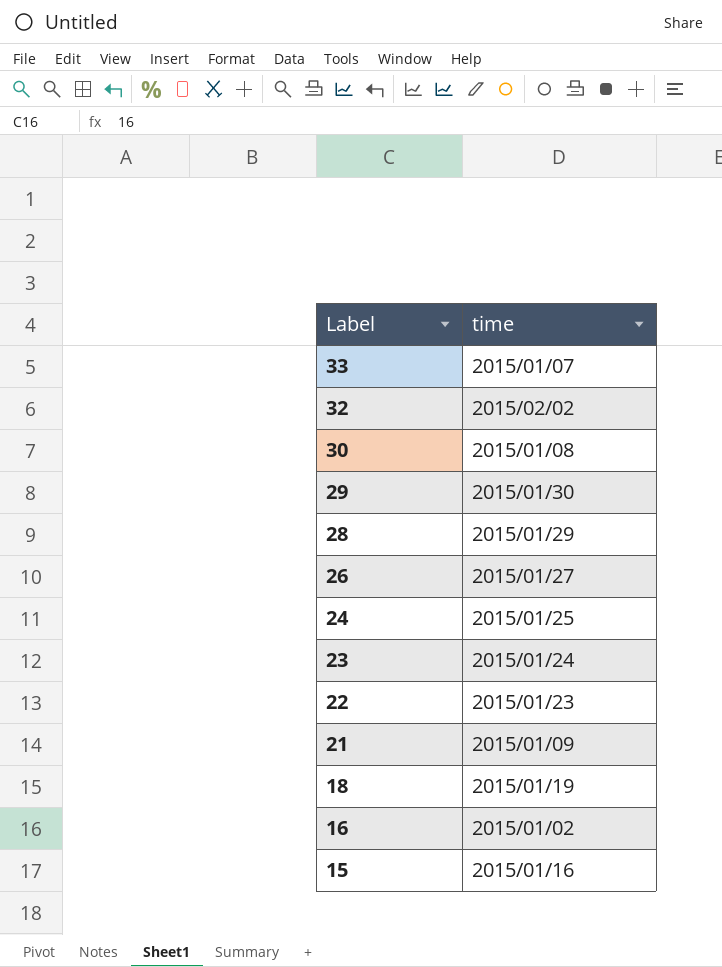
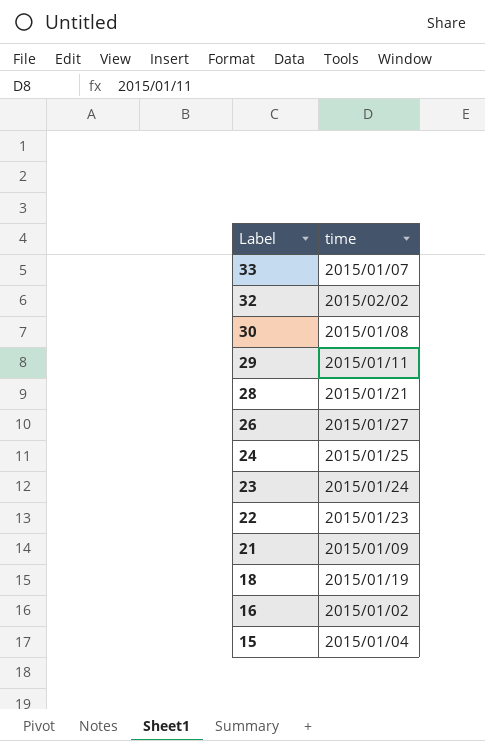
29 | time: 2015/01/30 -> 2015/01/11
28 | time: 2015/01/29 -> 2015/01/21
15 | time: 2015/01/16 -> 2015/01/04

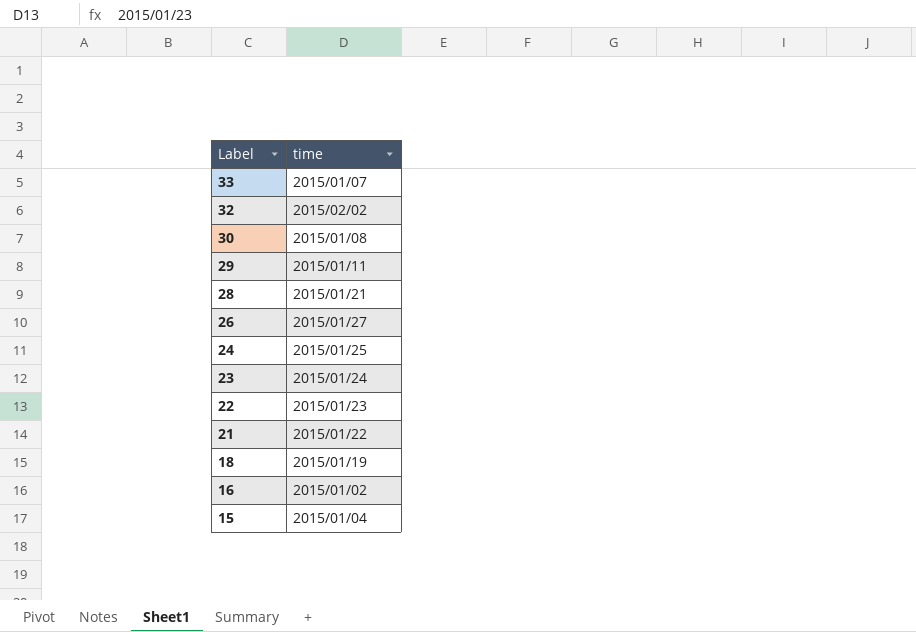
21 | time: 2015/01/09 -> 2015/01/22

